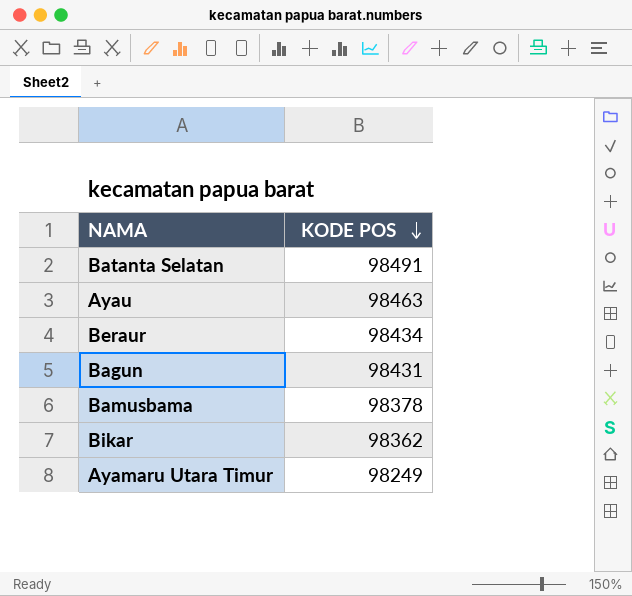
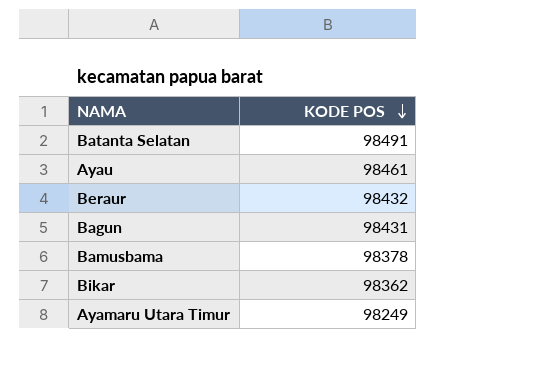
Ayau | KODE POS: 98463 -> 98461
Beraur | KODE POS: 98434 -> 98432

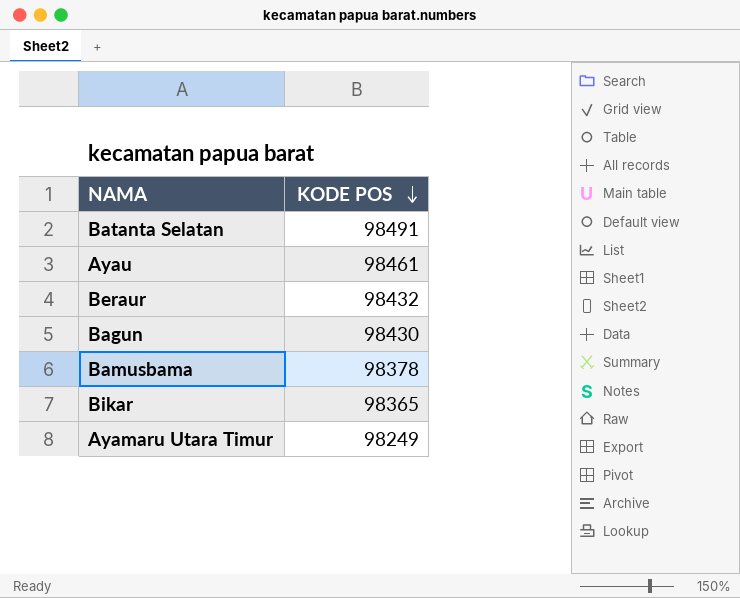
Bagun | KODE POS: 98431 -> 98430
Bikar | KODE POS: 98362 -> 98365

